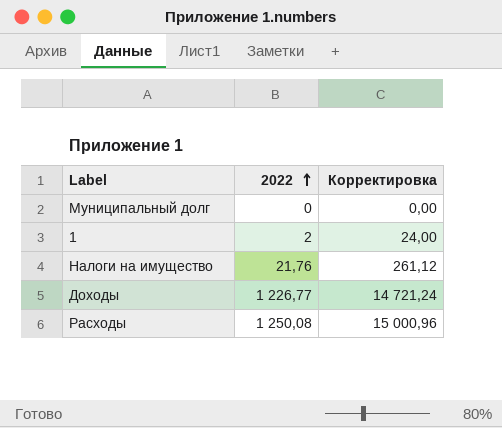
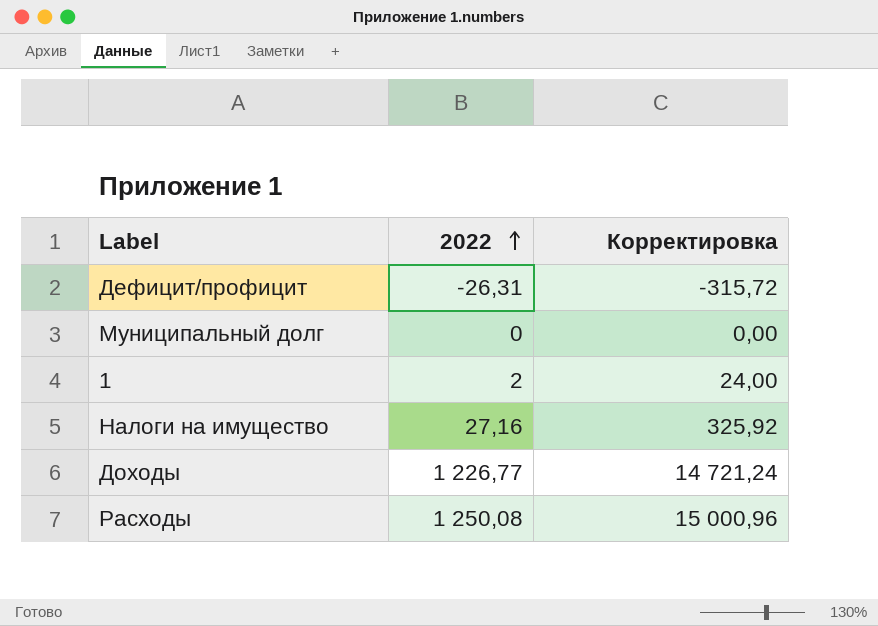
row Дефицит/профицит: none -> -26,31 | -315,72
Налоги на имущество | 2022: 21,76 -> 27,16
Налоги на имущество | Корректировка: 261,12 -> 325,92

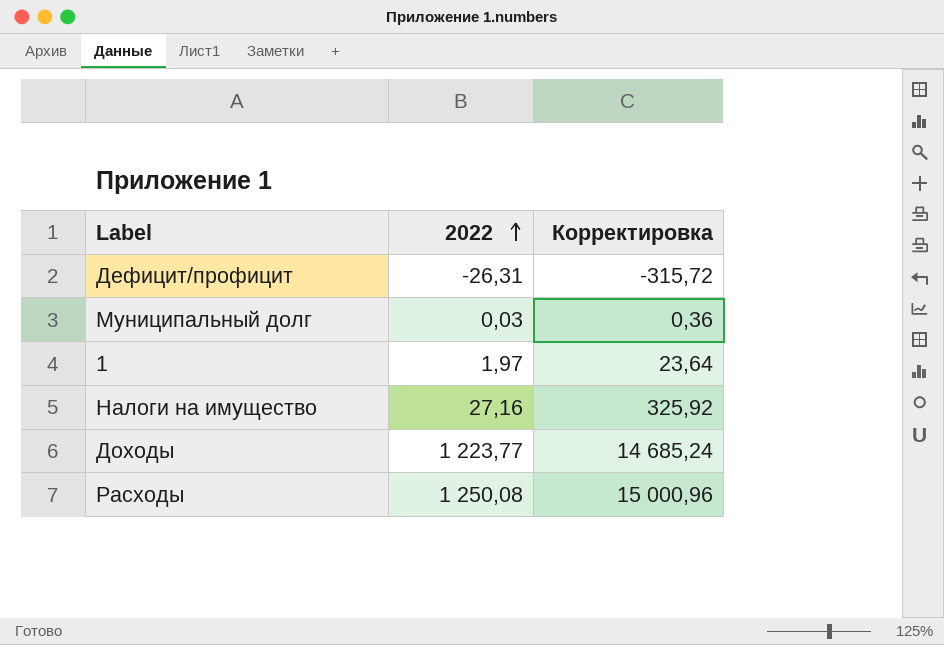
Муниципальный долг | 2022: 0 -> 0,03
Муниципальный долг | Корректировка: 0,00 -> 0,36
1 | 2022: 2 -> 1,97
1 | Корректировка: 24,00 -> 23,64
Доходы | 2022: 1 226,77 -> 1 223,77
Доходы | Корректировка: 14 721,24 -> 14 685,24

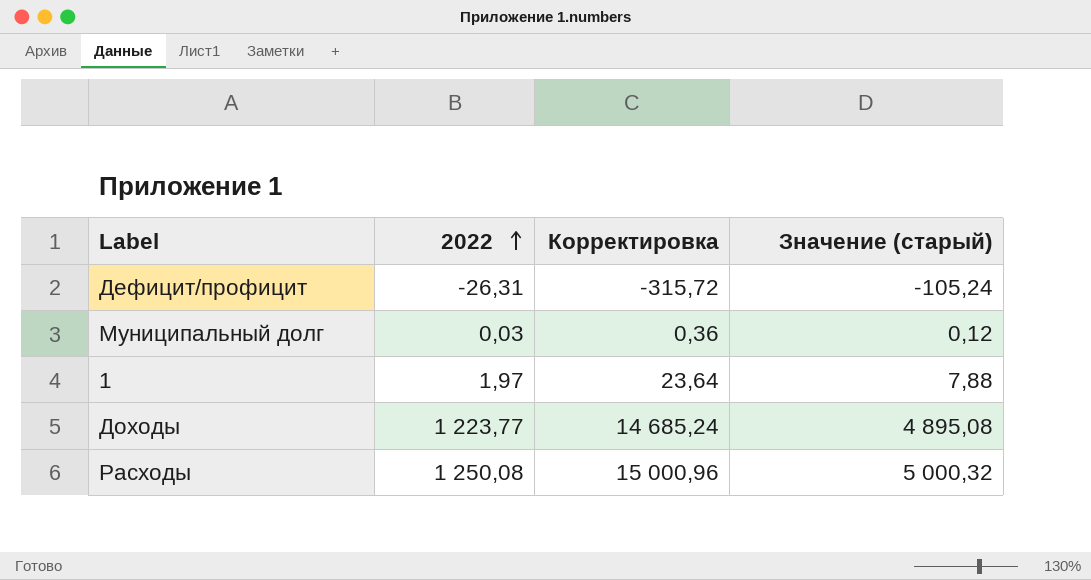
column Значение (старый) | formula: none -> [2022] * 4
row Налоги на имущество: 27,16 | 325,92 -> none

